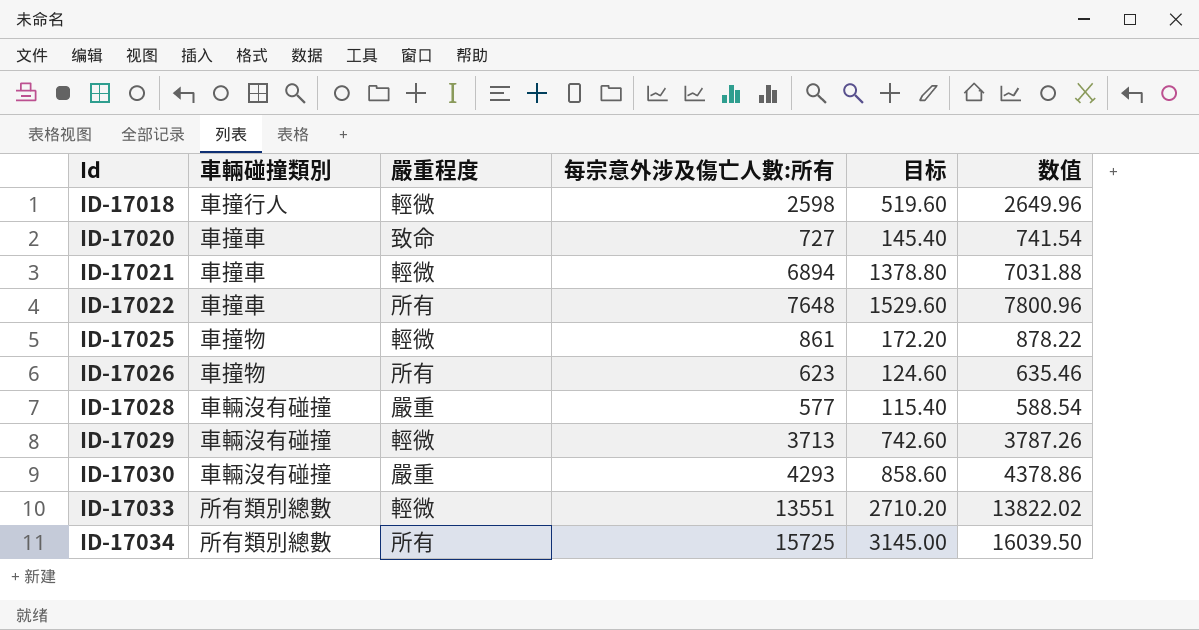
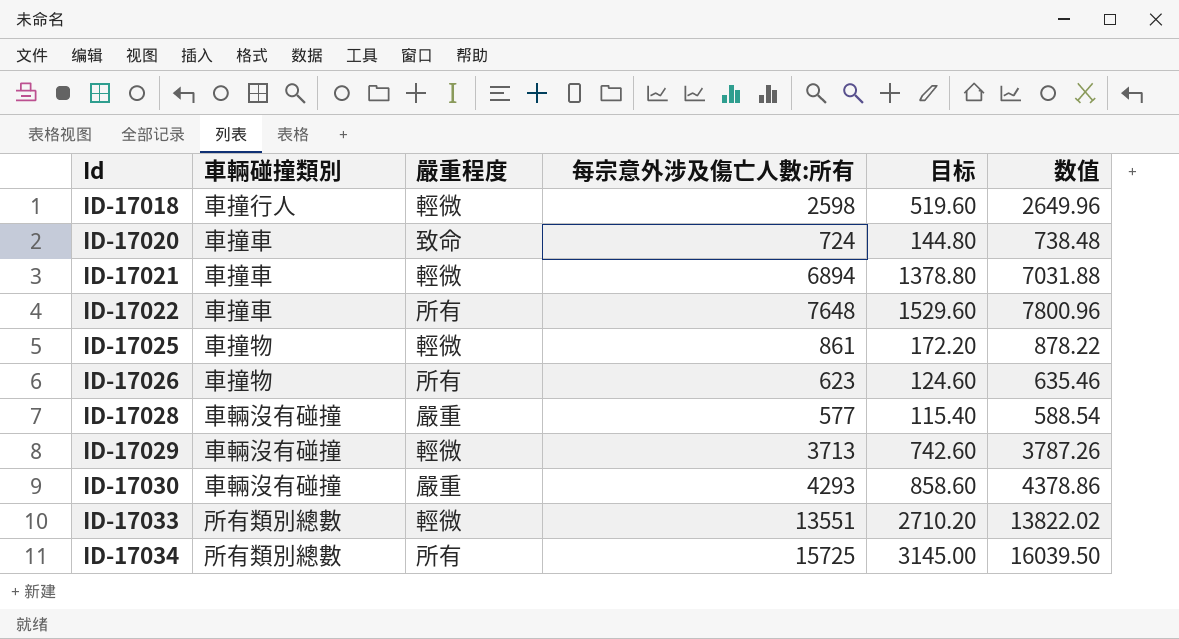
ID-17020 | 每宗意外涉及傷亡人數:所有: 727 -> 724
ID-17020 | 目标: 145.40 -> 144.80
ID-17020 | 数值: 741.54 -> 738.48

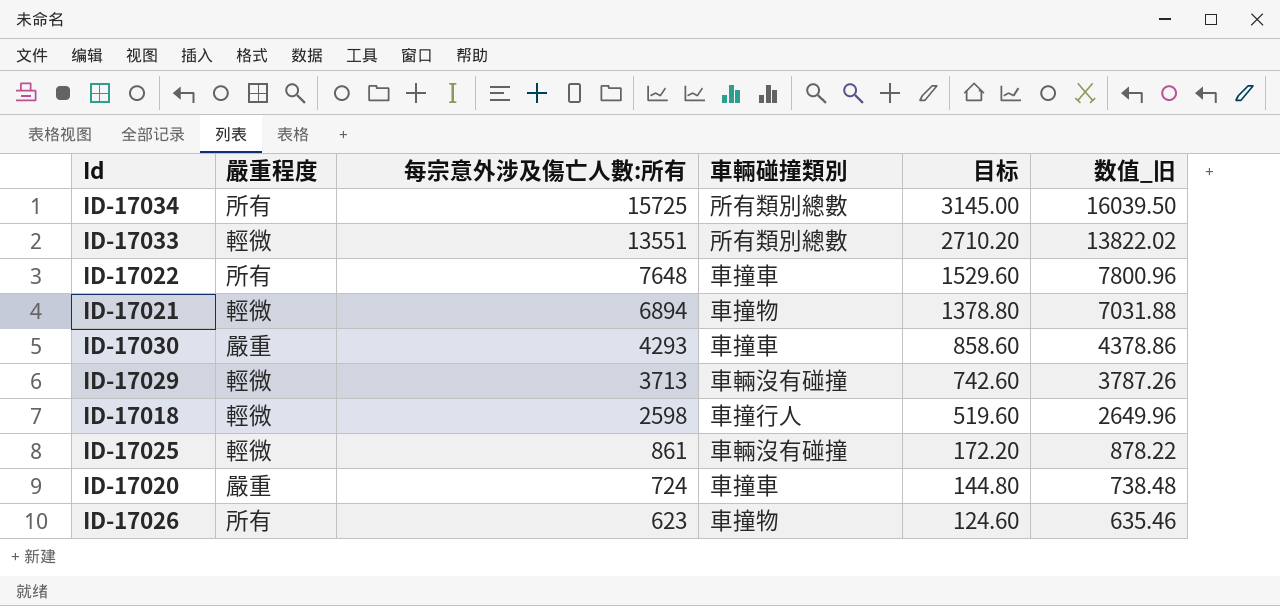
row order: Id ascending -> 每宗意外涉及傷亡人數:所有 descending
column 車輛碰撞類別 | position: 2 -> 4
column name: 数值 -> 数值_旧
row ID-17028: 車輛沒有碰撞 | 嚴重 | 577 | 115.40 | 588.54 -> none
ID-17021 | 車輛碰撞類別: 車撞車 -> 車撞物
ID-17030 | 車輛碰撞類別: 車輛沒有碰撞 -> 車撞車
ID-17025 | 車輛碰撞類別: 車撞物 -> 車輛沒有碰撞
ID-17020 | 嚴重程度: 致命 -> 嚴重

